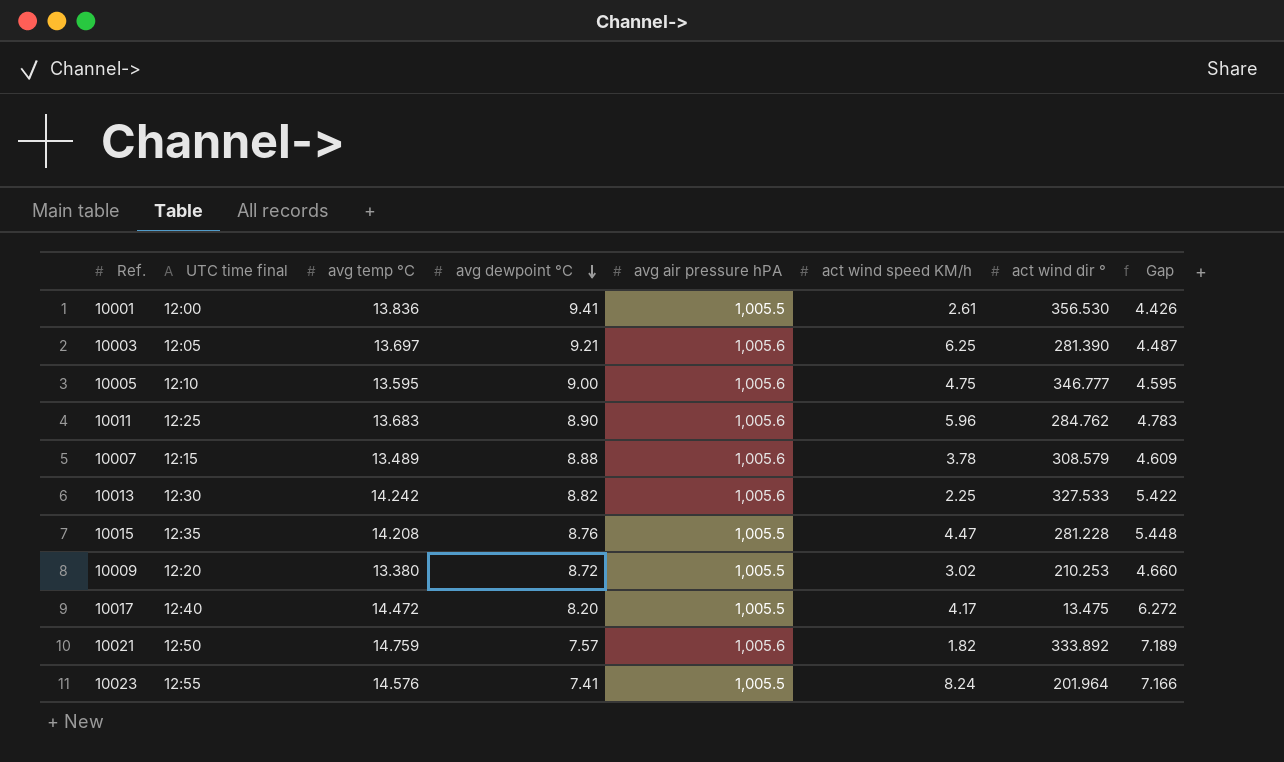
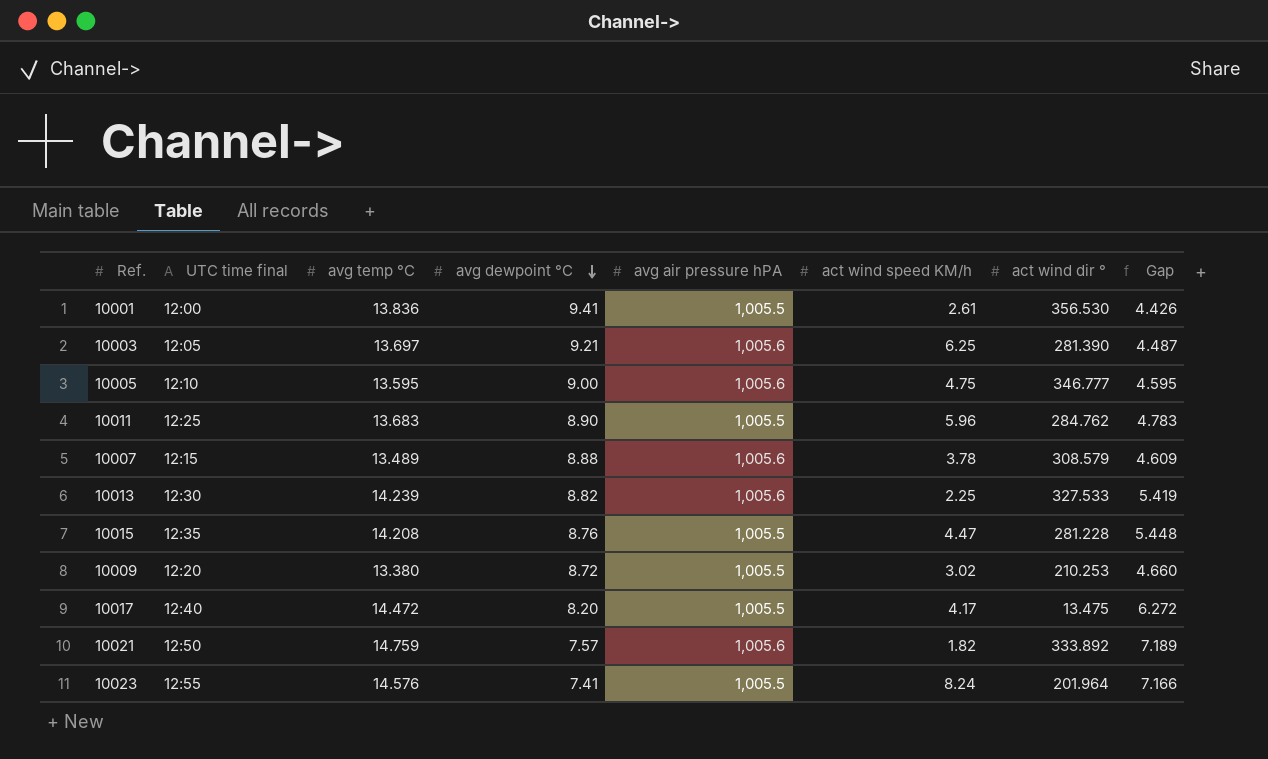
10011 | avg air pressure hPA: 1,005.6 -> 1,005.5
10013 | avg temp °C: 14.242 -> 14.239
10013 | Gap: 5.422 -> 5.419

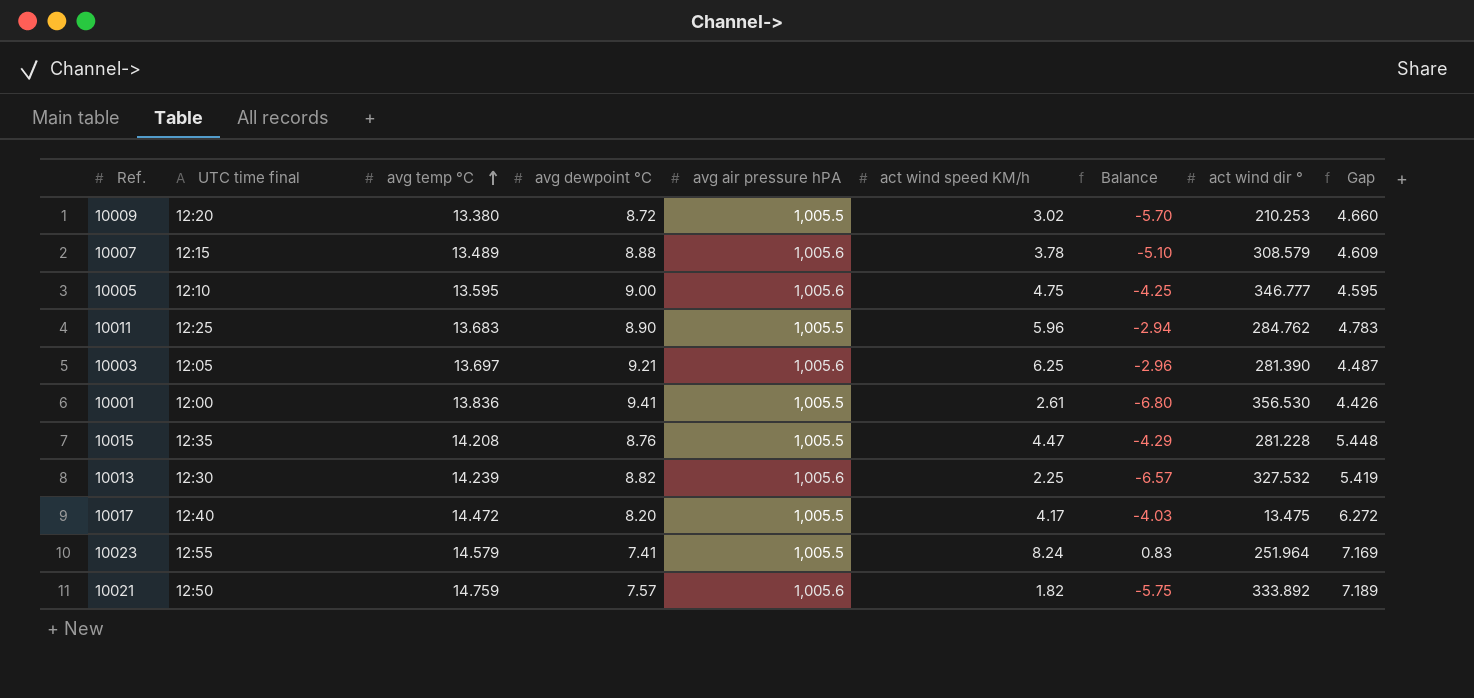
row order: avg dewpoint °C descending -> avg temp °C ascending
column Balance | formula: none -> [act wind speed KM/h] - [avg dewpoint °C]
10013 | act wind dir °: 327.533 -> 327.532
10023 | avg temp °C: 14.576 -> 14.579
10023 | act wind dir °: 201.964 -> 251.964
10023 | Gap: 7.166 -> 7.169

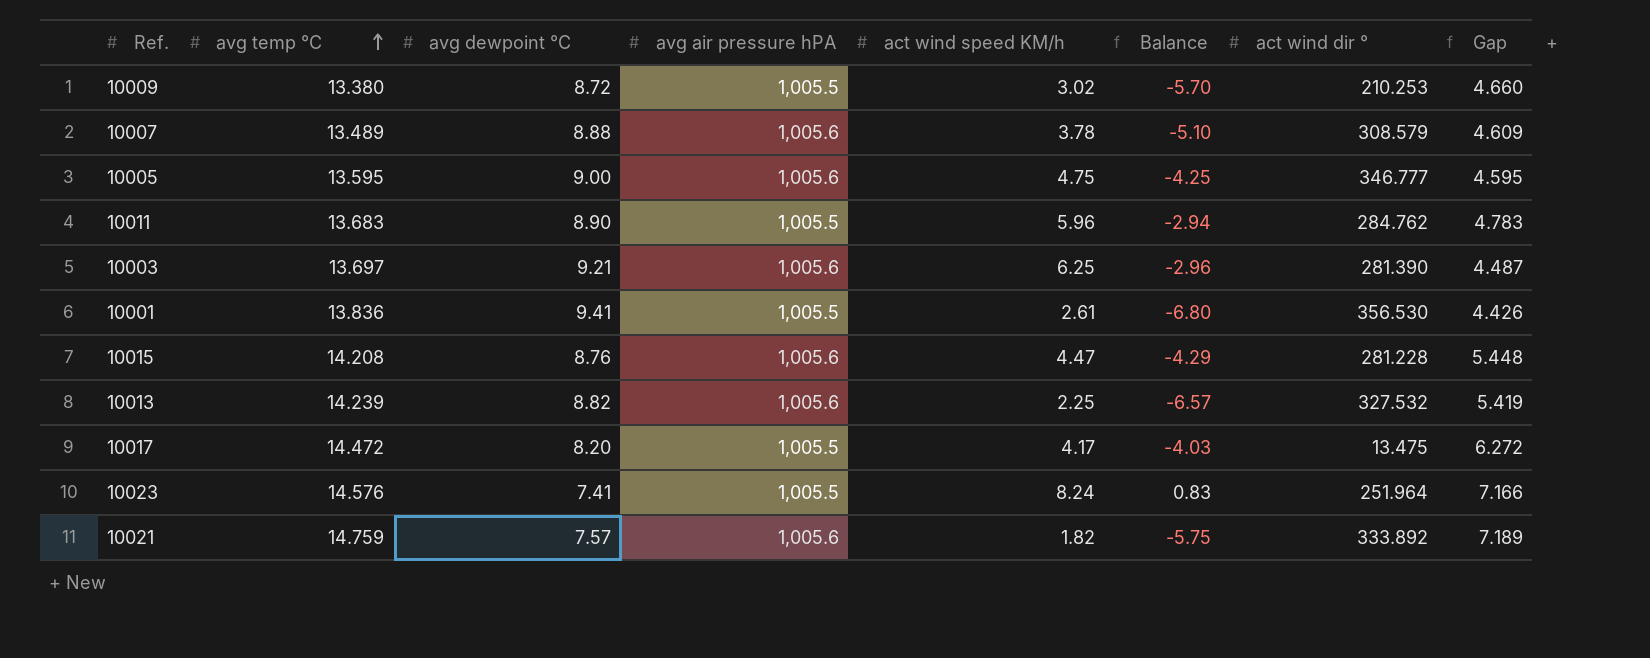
column UTC time final | position: 2 -> none
10015 | avg air pressure hPA: 1,005.5 -> 1,005.6
10023 | avg temp °C: 14.579 -> 14.576
10023 | Gap: 7.169 -> 7.166

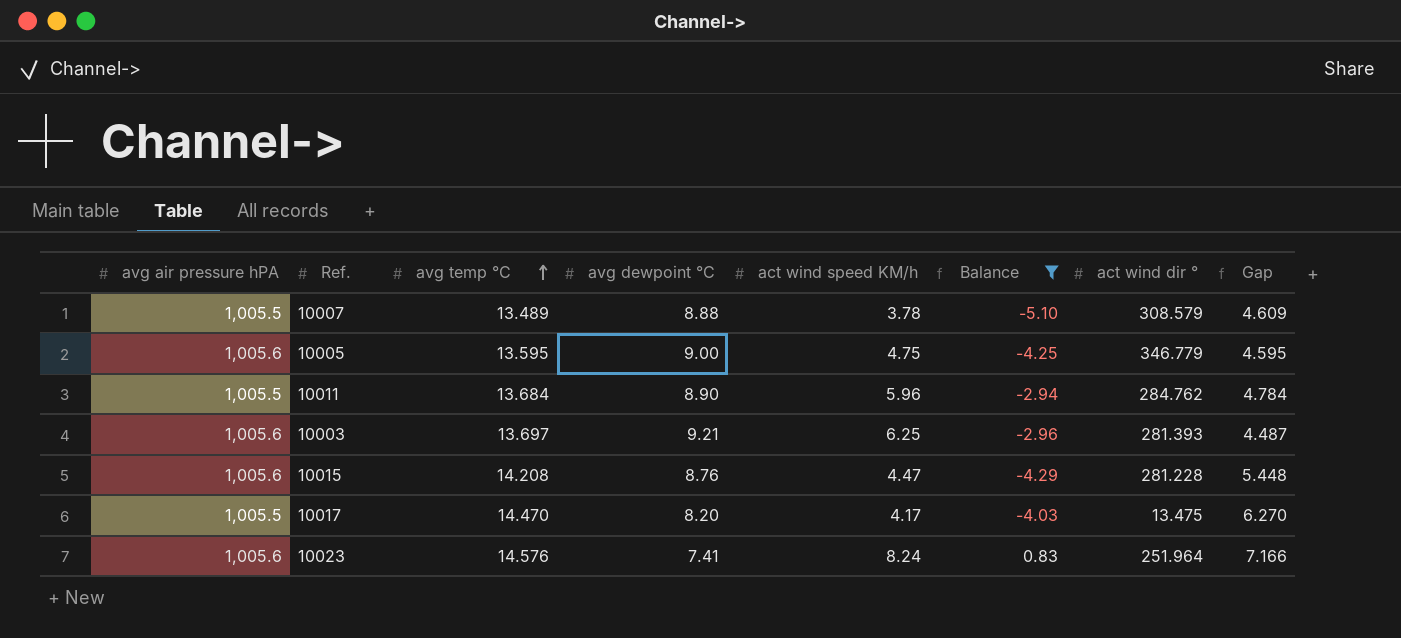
filter: none -> Balance >= -5.10
column avg air pressure hPA | position: 4 -> 1
10007 | avg air pressure hPA: 1,005.6 -> 1,005.5
10005 | act wind dir °: 346.777 -> 346.779
10011 | avg temp °C: 13.683 -> 13.684
10011 | Gap: 4.783 -> 4.784
10003 | act wind dir °: 281.390 -> 281.393
10017 | avg temp °C: 14.472 -> 14.470
10017 | Gap: 6.272 -> 6.270
10023 | avg air pressure hPA: 1,005.5 -> 1,005.6

